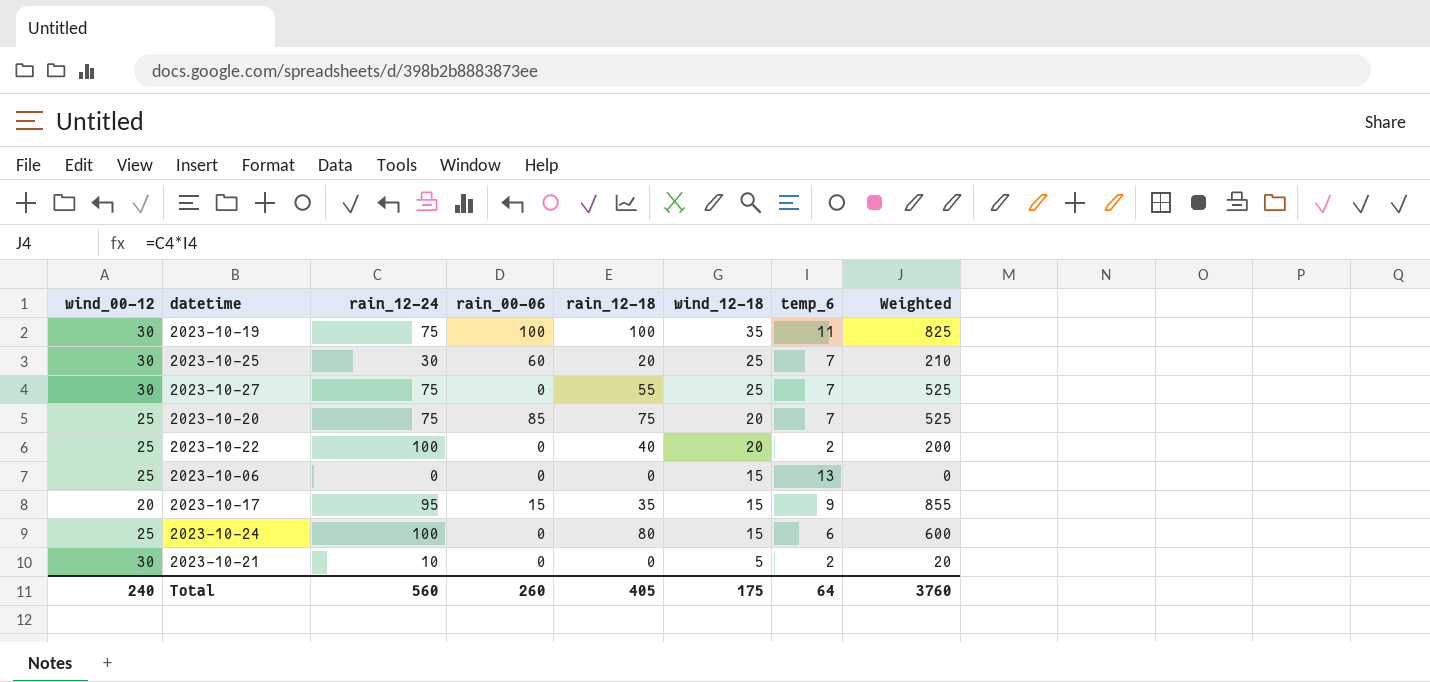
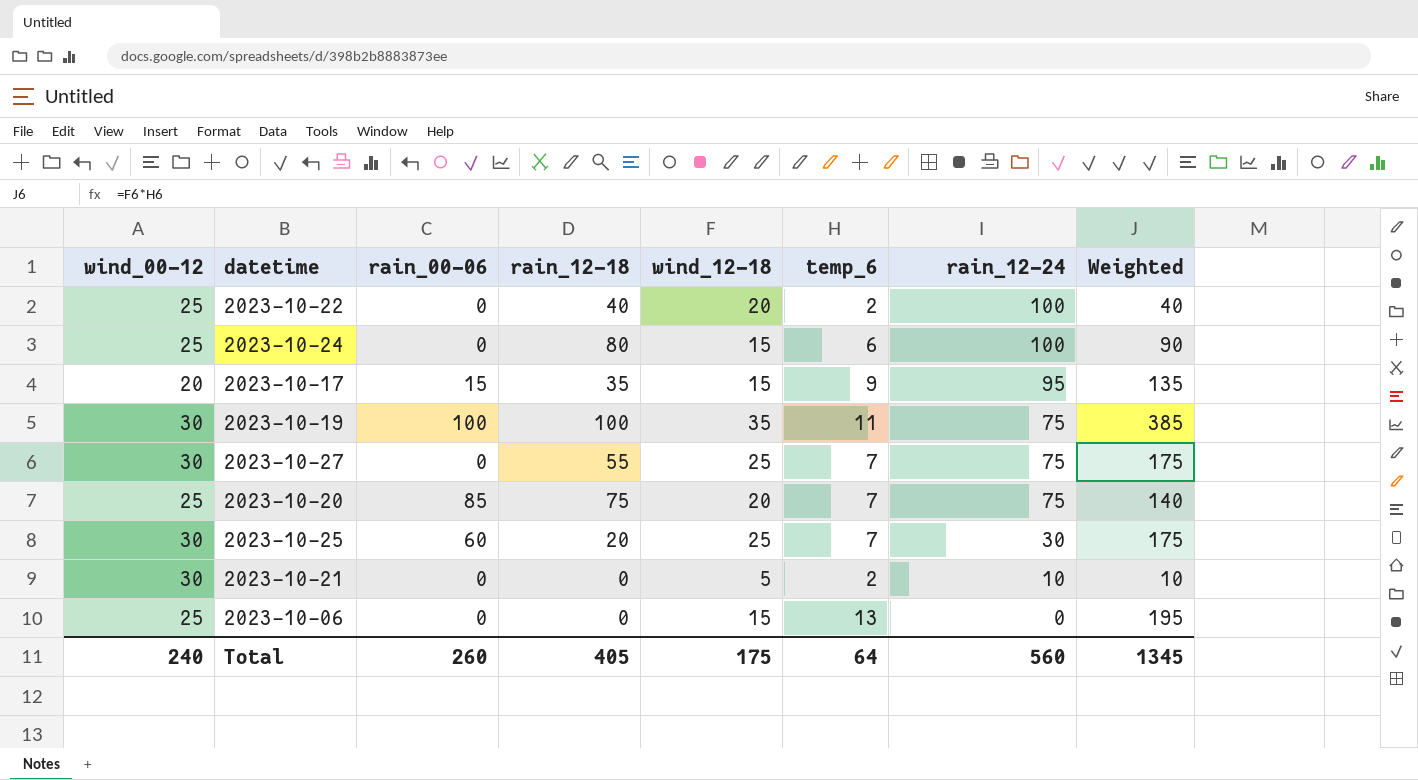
row order: wind_12-18 descending -> rain_12-24 descending
column rain_12-24 | position: 3 -> 7
column Weighted | formula: [rain_12-24] * [temp_6] -> [wind_12-18] * [temp_6]
Total | Weighted: 3760 -> 1345

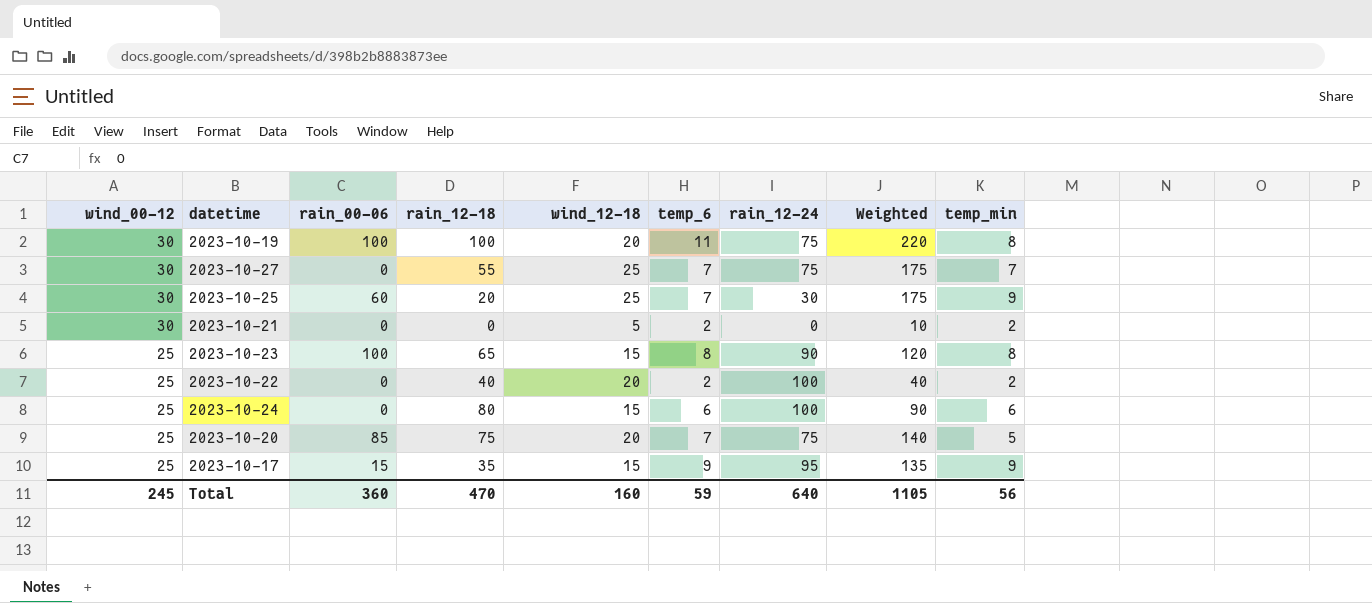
row order: rain_12-24 descending -> wind_00-12 descending
column temp_min | position: none -> 9
row 2023-10-06: 25 | 0 | 0 | 15 | 13 | 0 | 195 -> none
2023-10-19 | wind_12-18: 35 -> 20
2023-10-19 | Weighted: 385 -> 220
2023-10-21 | rain_12-24: 10 -> 0
row 2023-10-23: none -> 25 | 100 | 65 | 15 | 8 | 90 | 120 | 8
2023-10-17 | wind_00-12: 20 -> 25
Total | wind_00-12: 240 -> 245
Total | rain_00-06: 260 -> 360
Total | rain_12-18: 405 -> 470
Total | wind_12-18: 175 -> 160
Total | temp_6: 64 -> 59
Total | rain_12-24: 560 -> 640
Total | Weighted: 1345 -> 1105

